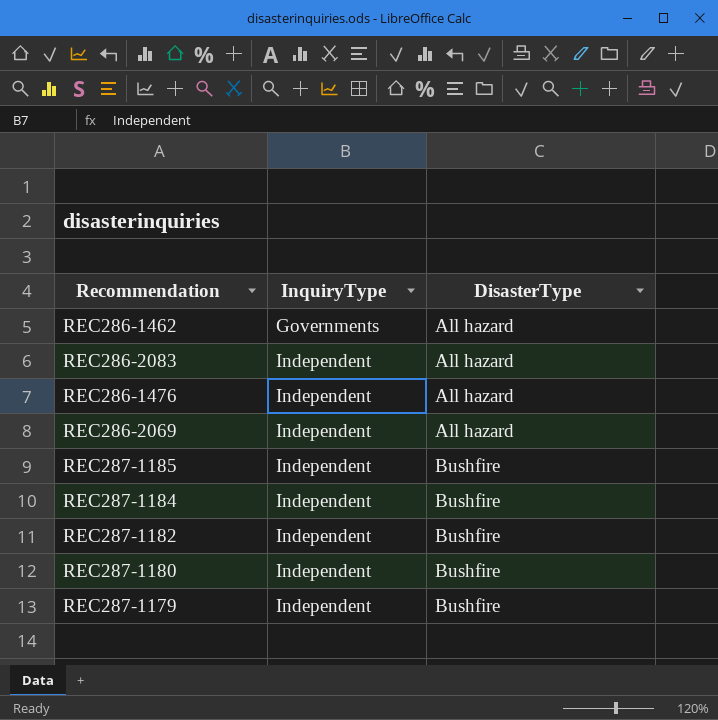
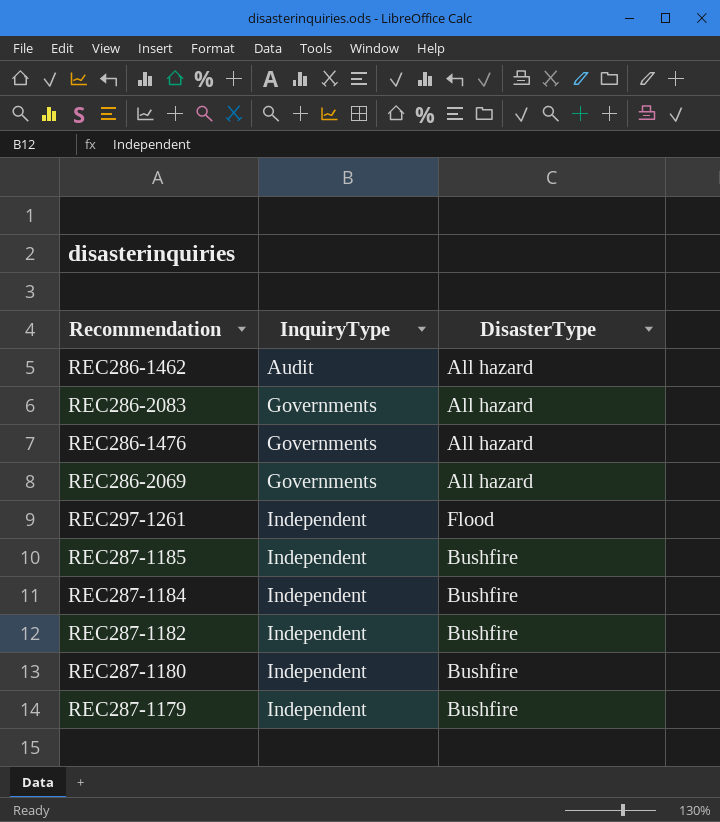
REC286-1462 | InquiryType: Governments -> Audit
REC286-2083 | InquiryType: Independent -> Governments
REC286-1476 | InquiryType: Independent -> Governments
REC286-2069 | InquiryType: Independent -> Governments
row REC297-1261: none -> Independent | Flood

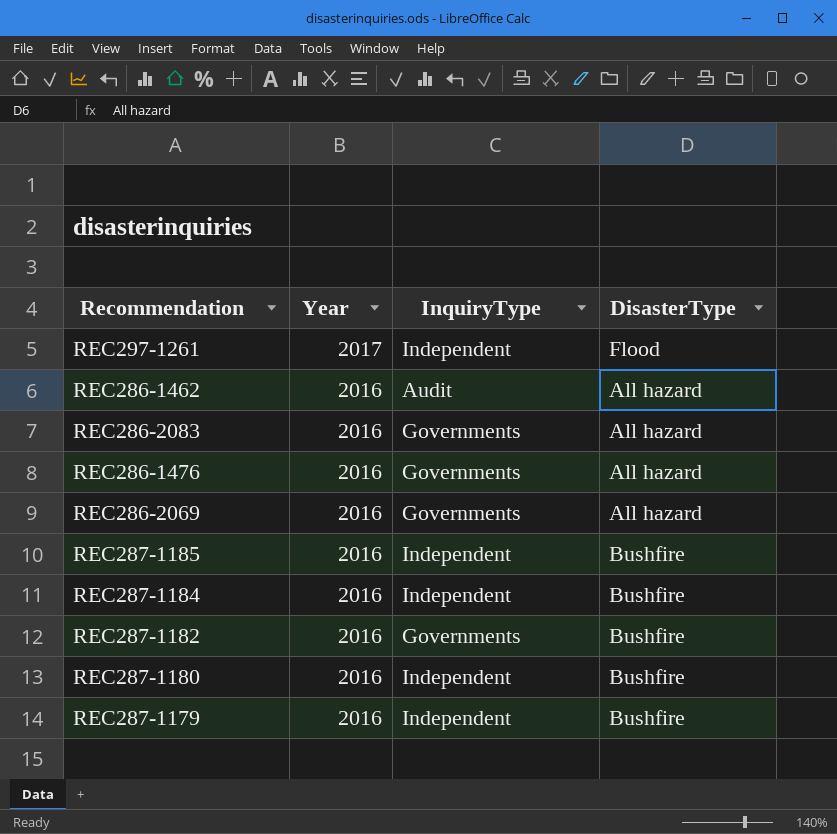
row order: InquiryType ascending -> Year descending
column Year | position: none -> 2
REC287-1182 | InquiryType: Independent -> Governments

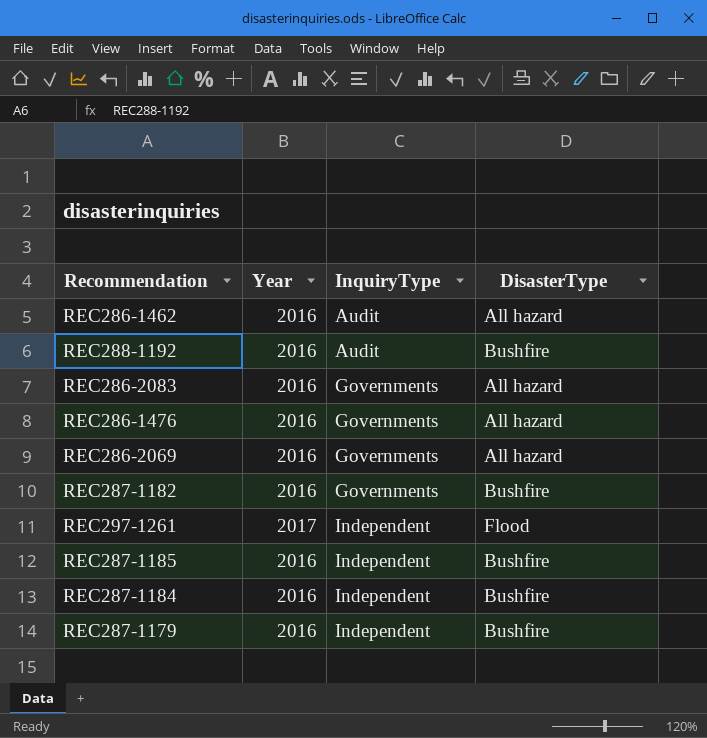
row order: Year descending -> InquiryType ascending
row REC287-1180: 2016 | Independent | Bushfire -> none
row REC288-1192: none -> 2016 | Audit | Bushfire

